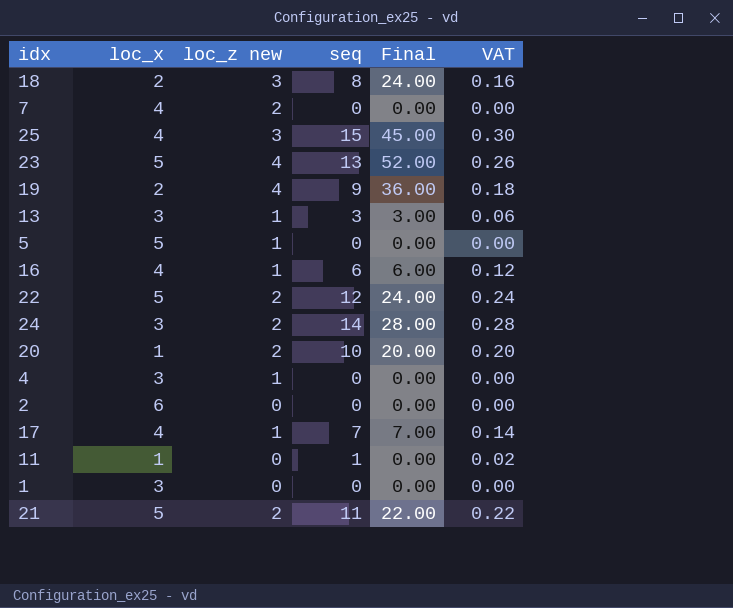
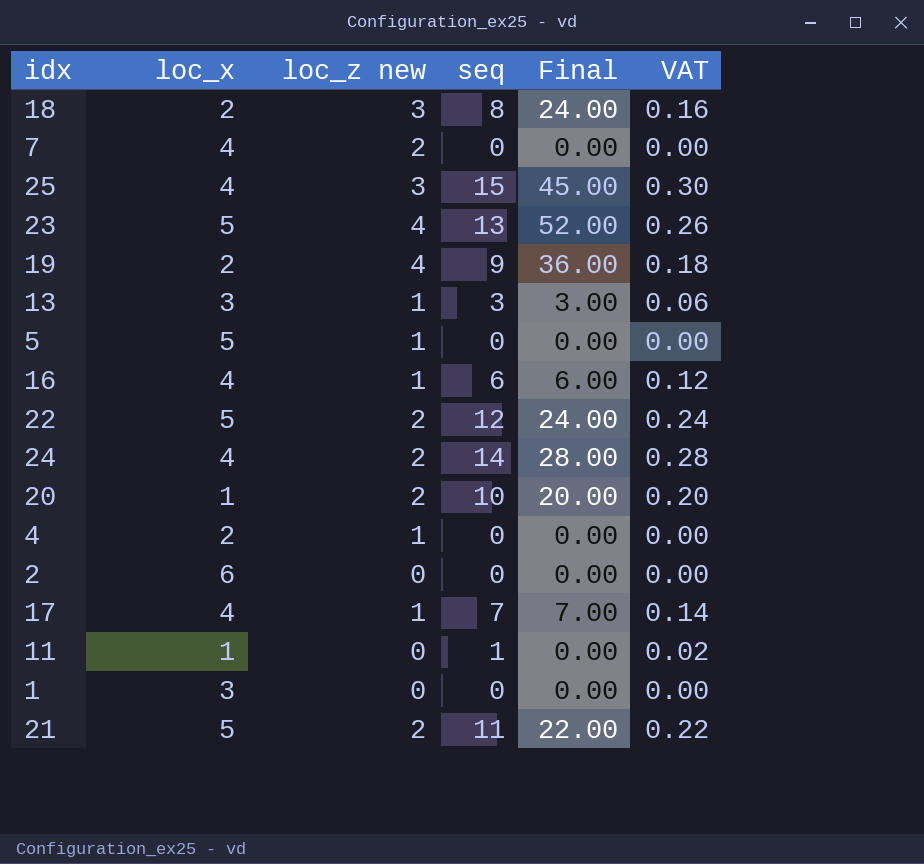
24 | loc_x: 3 -> 4
4 | loc_x: 3 -> 2

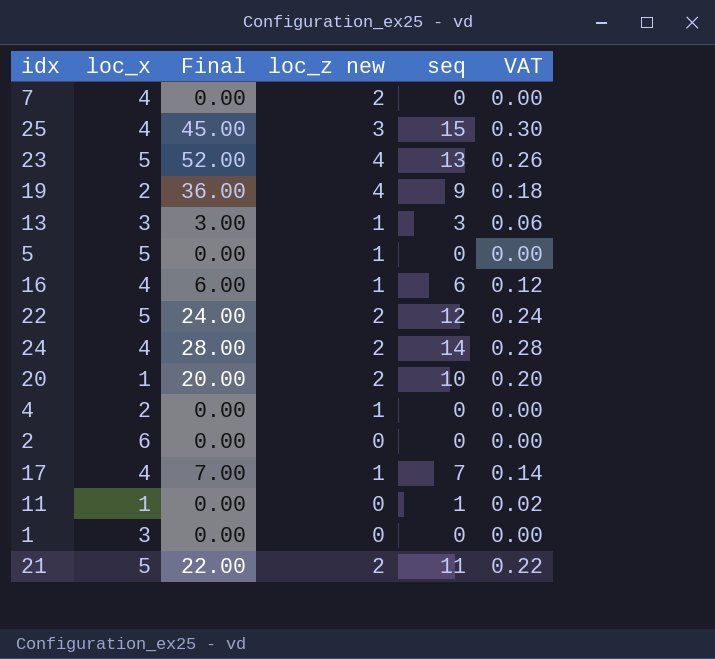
column Final | position: 5 -> 3
row 18: 2 | 3 | 8 | 24.00 | 0.16 -> none

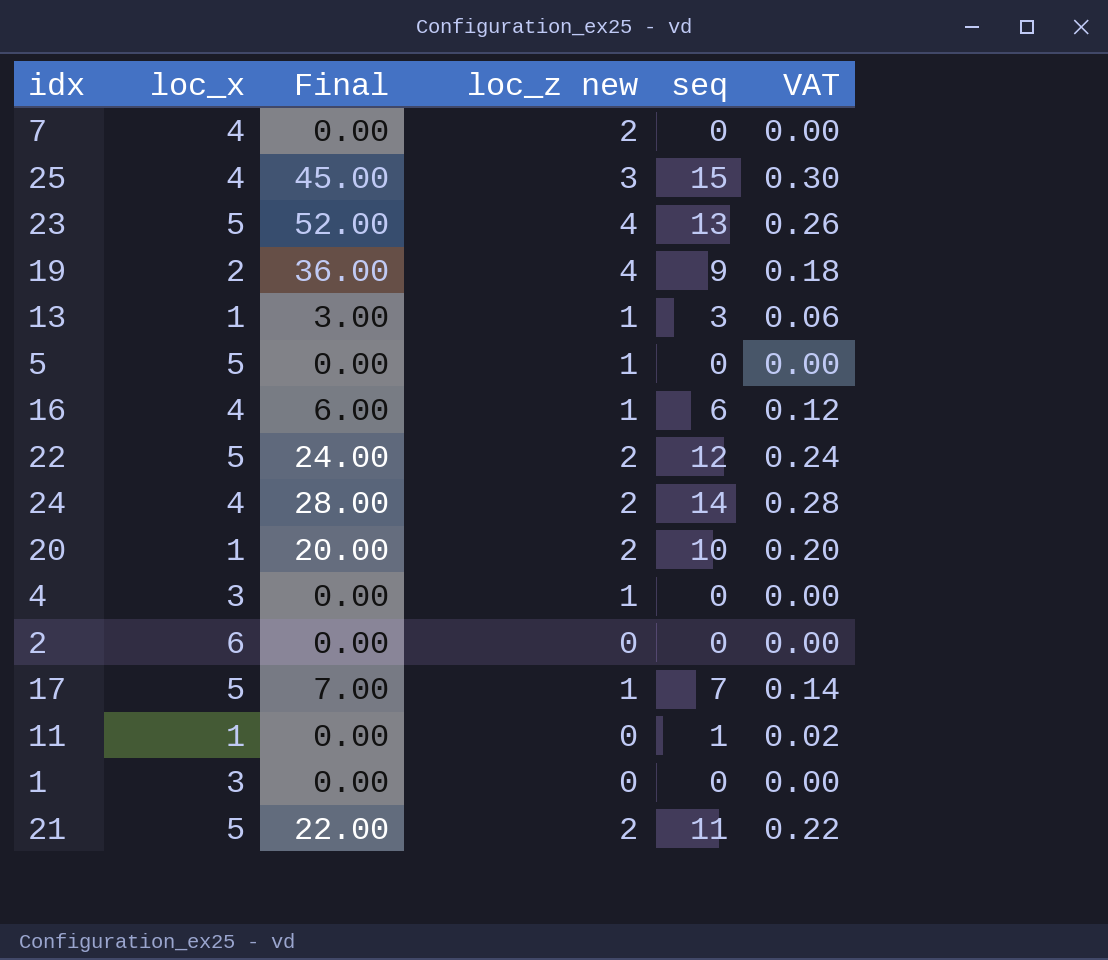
13 | loc_x: 3 -> 1
4 | loc_x: 2 -> 3
17 | loc_x: 4 -> 5

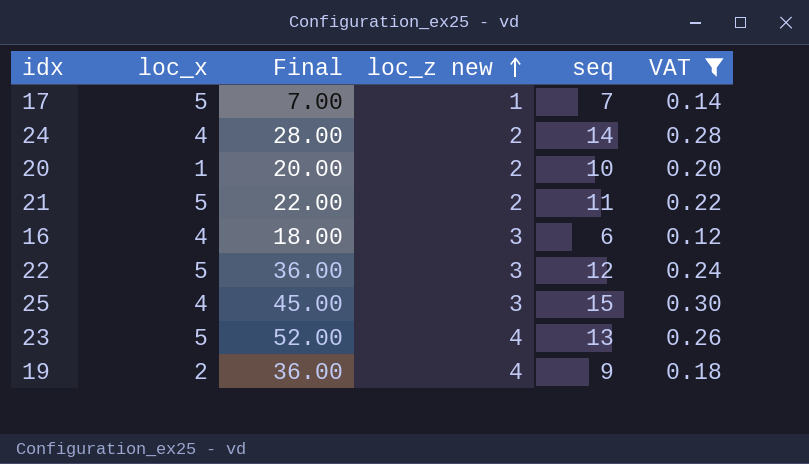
filter: none -> VAT >= 0.12
row order: none -> loc_z new ascending
16 | Final: 6.00 -> 18.00
16 | loc_z new: 1 -> 3
22 | Final: 24.00 -> 36.00
22 | loc_z new: 2 -> 3

